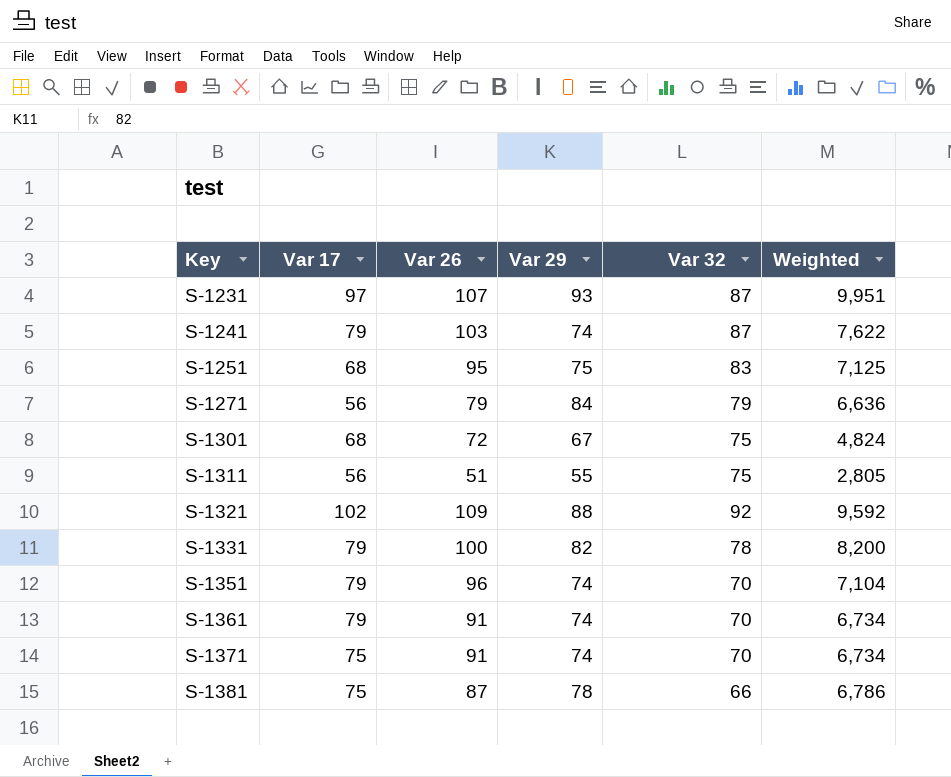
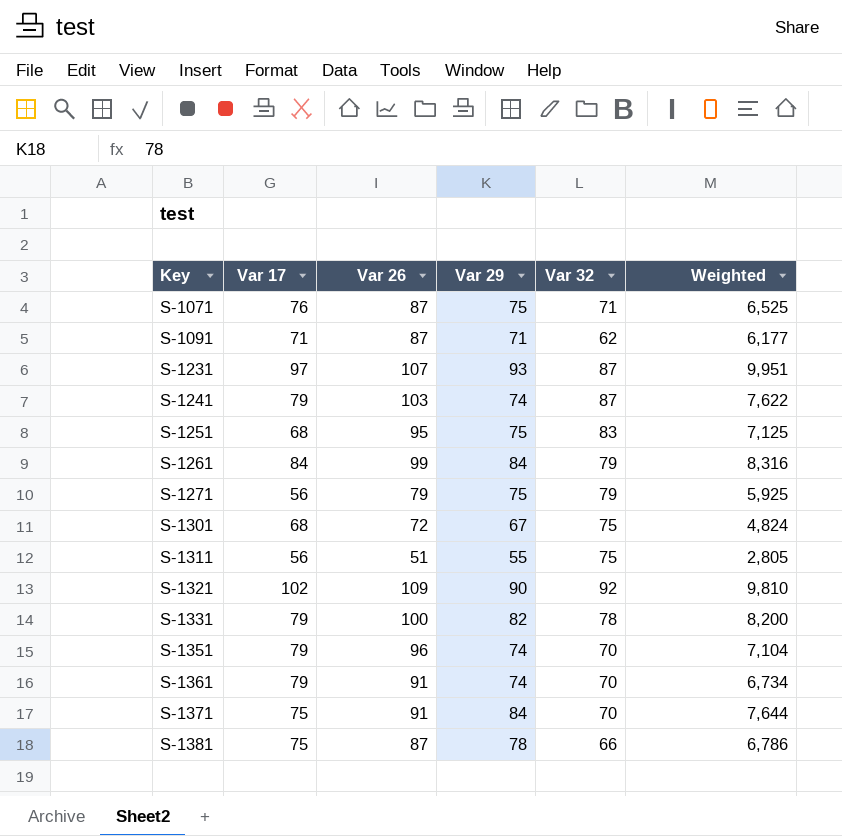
row S-1071: none -> 76 | 87 | 75 | 71 | 6,525
row S-1091: none -> 71 | 87 | 71 | 62 | 6,177
row S-1261: none -> 84 | 99 | 84 | 79 | 8,316
S-1271 | Var 29: 84 -> 75
S-1271 | Weighted: 6,636 -> 5,925
S-1321 | Var 29: 88 -> 90
S-1321 | Weighted: 9,592 -> 9,810
S-1371 | Var 29: 74 -> 84
S-1371 | Weighted: 6,734 -> 7,644

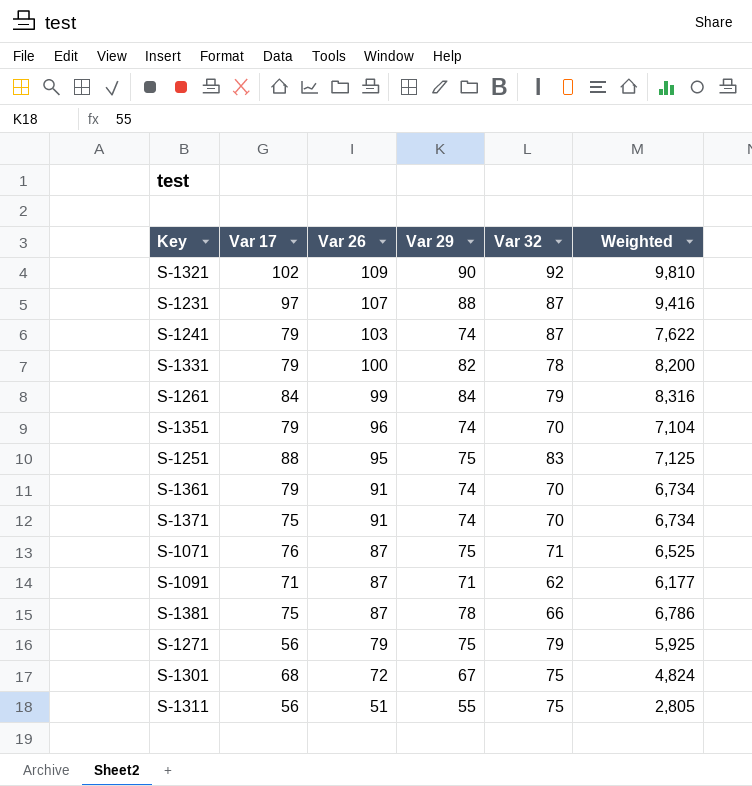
row order: Key ascending -> Var 26 descending
S-1231 | Var 29: 93 -> 88
S-1231 | Weighted: 9,951 -> 9,416
S-1251 | Var 17: 68 -> 88
S-1371 | Var 29: 84 -> 74
S-1371 | Weighted: 7,644 -> 6,734

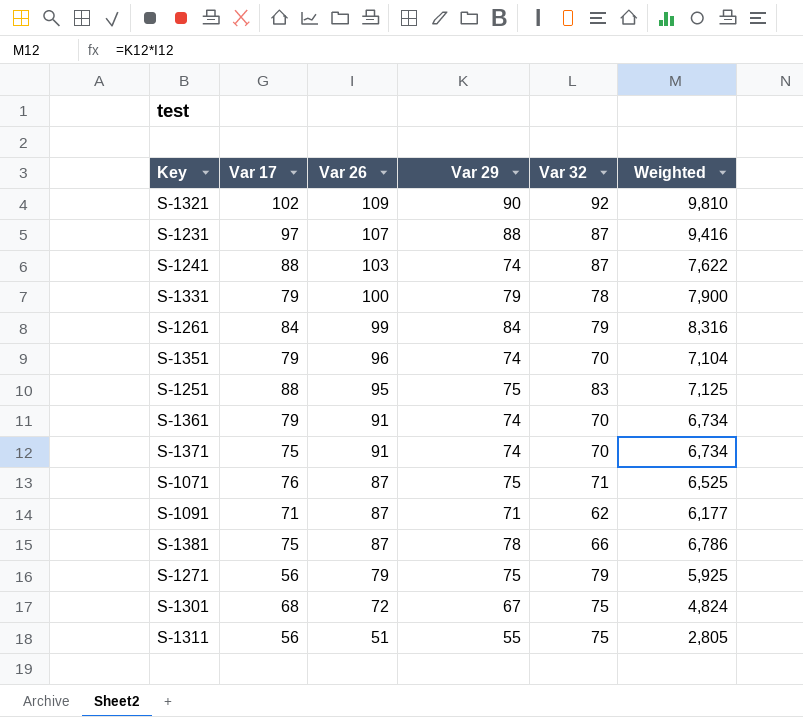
S-1241 | Var 17: 79 -> 88
S-1331 | Var 29: 82 -> 79
S-1331 | Weighted: 8,200 -> 7,900

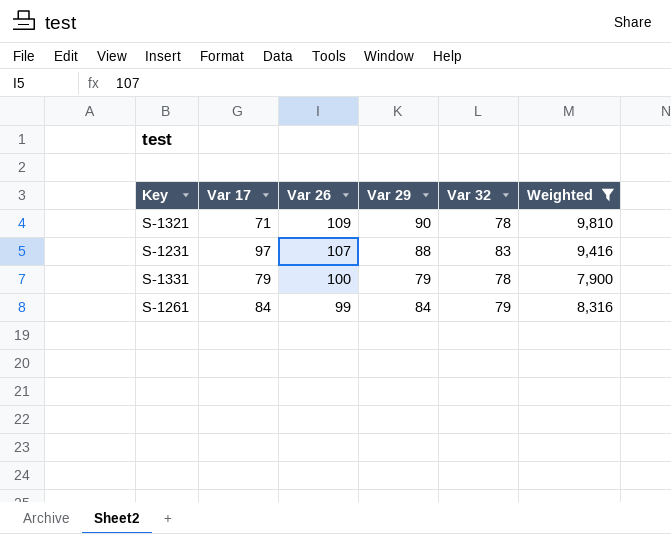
filter: none -> Weighted >= 7,900
S-1321 | Var 17: 102 -> 71
S-1321 | Var 32: 92 -> 78
S-1231 | Var 32: 87 -> 83

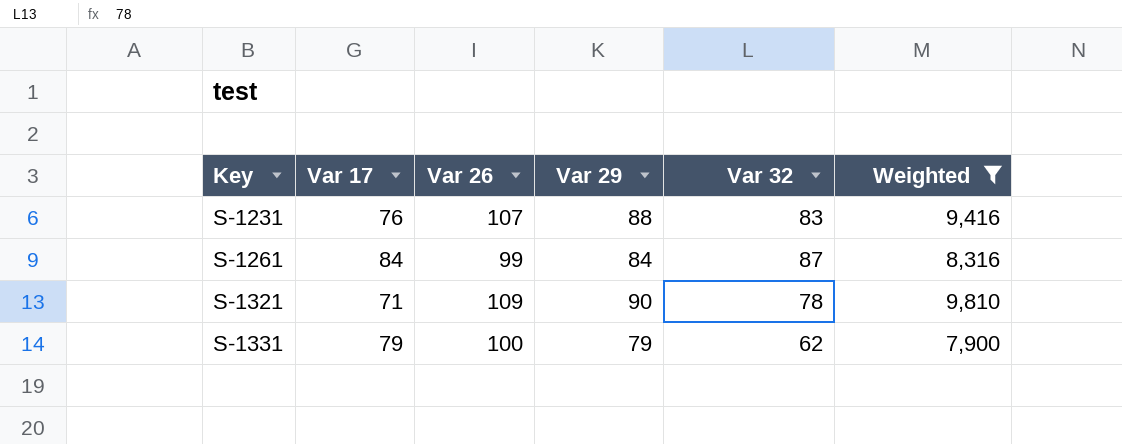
row order: Var 26 descending -> Key ascending
S-1231 | Var 17: 97 -> 76
S-1261 | Var 32: 79 -> 87
S-1331 | Var 32: 78 -> 62

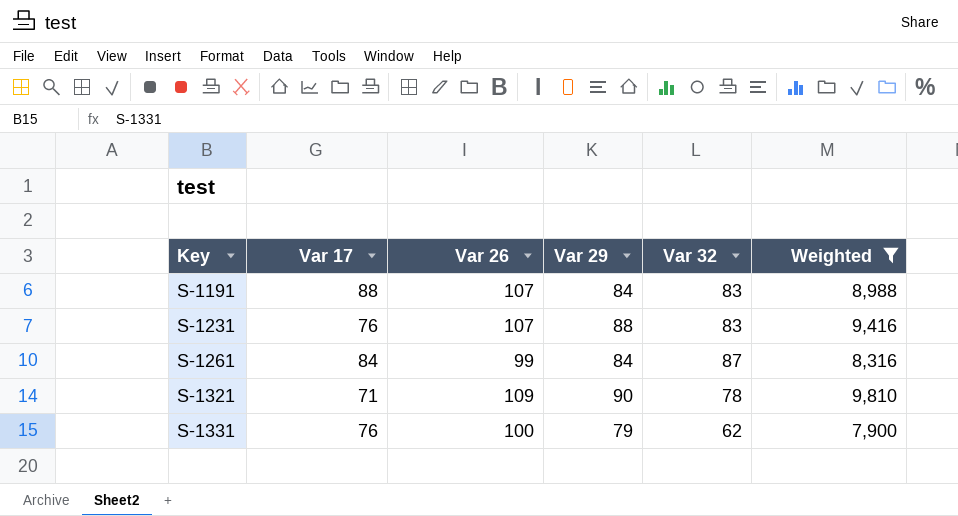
row S-1191: none -> 88 | 107 | 84 | 83 | 8,988
S-1331 | Var 17: 79 -> 76

